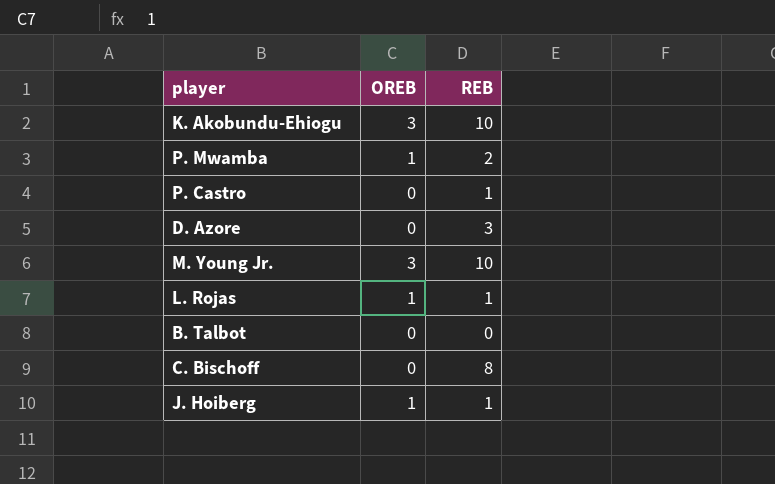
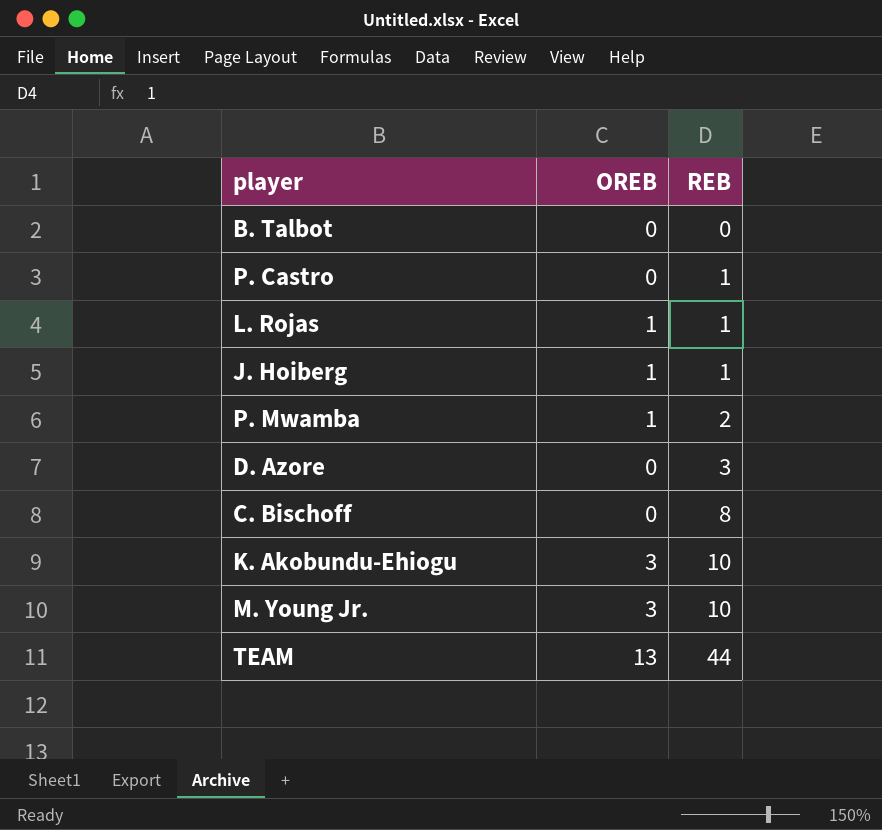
row order: none -> REB ascending
row TEAM: none -> 13 | 44

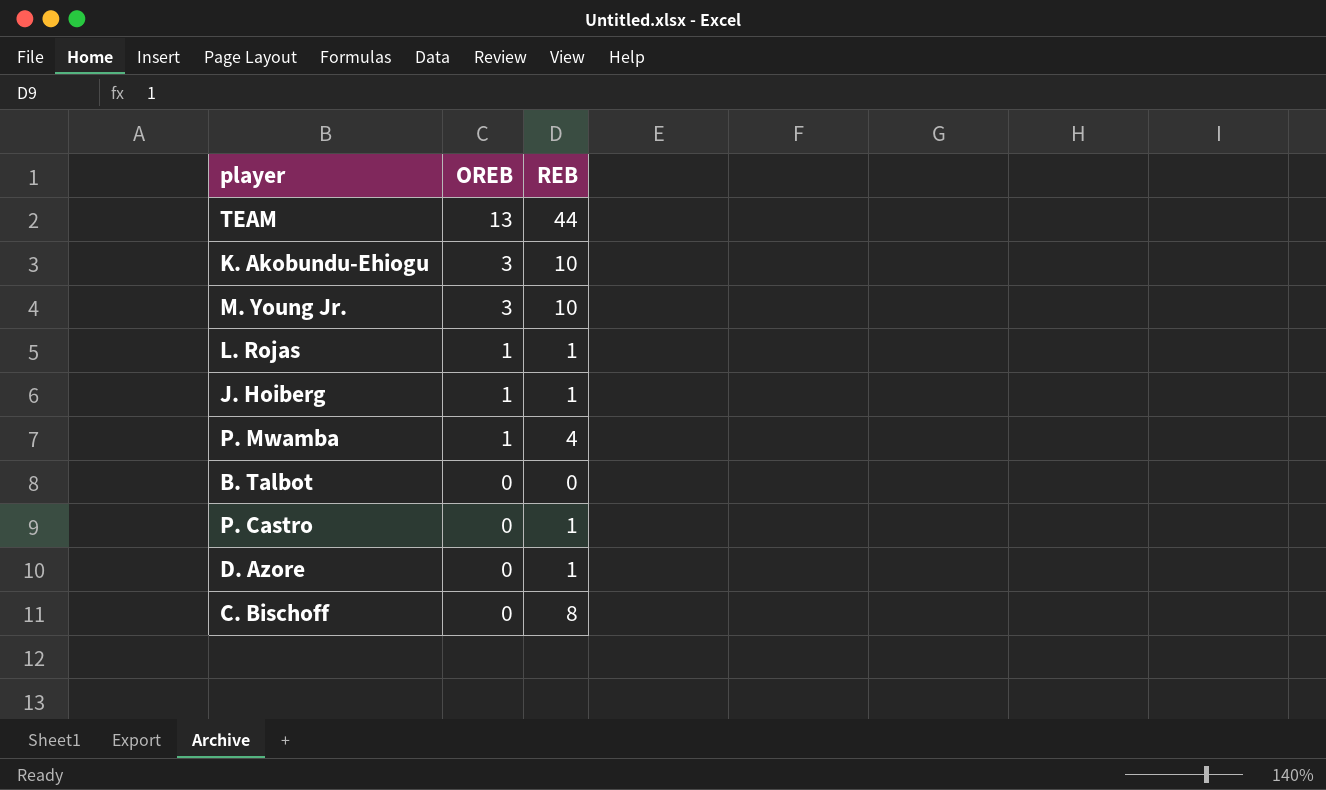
row order: REB ascending -> OREB descending
P. Mwamba | REB: 2 -> 4
D. Azore | REB: 3 -> 1

